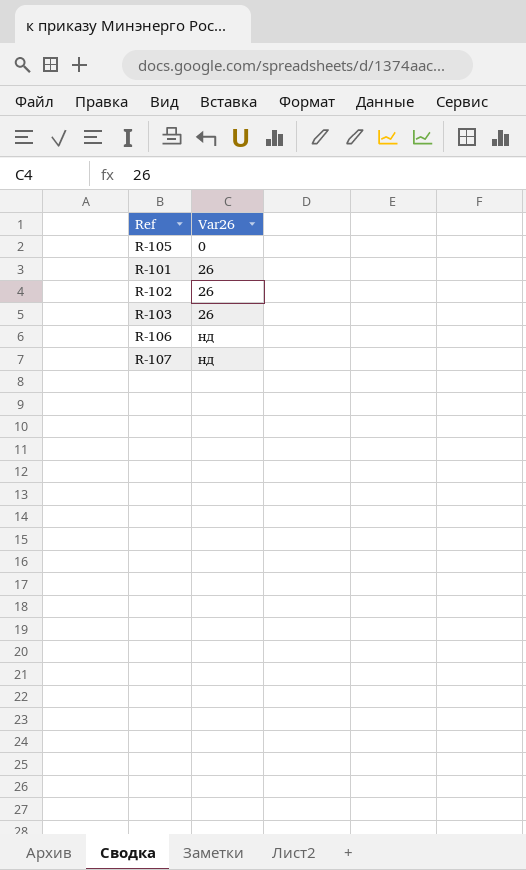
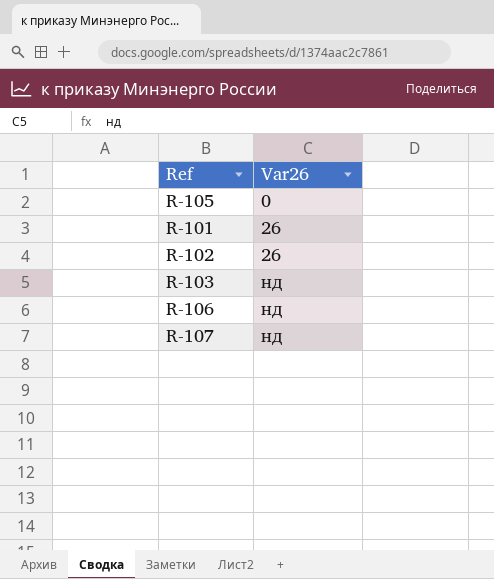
R-103 | Var26: 26 -> нд

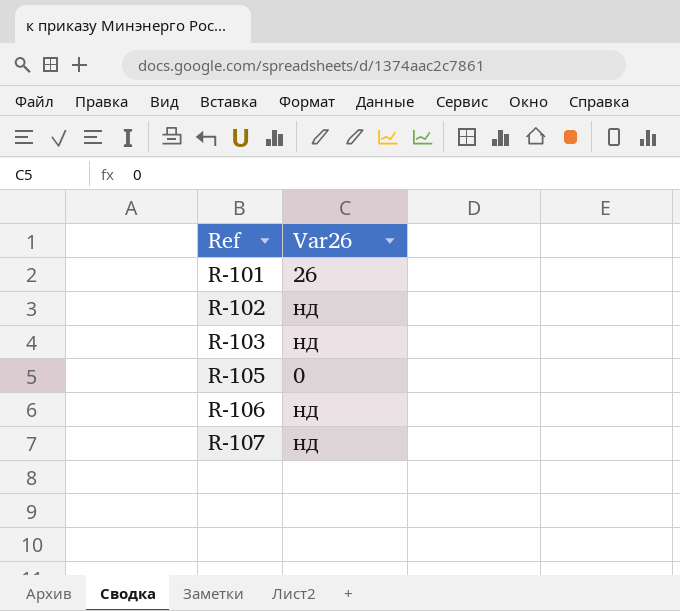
row order: Var26 ascending -> Ref ascending
R-102 | Var26: 26 -> нд

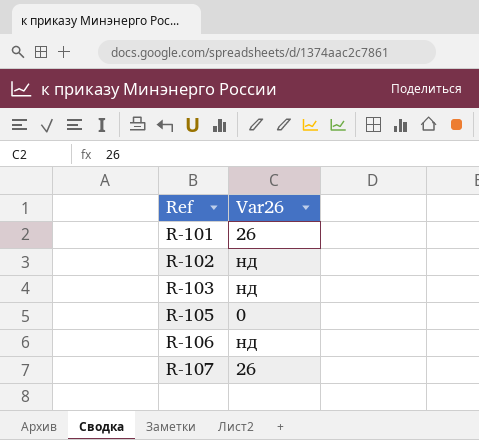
R-107 | Var26: нд -> 26

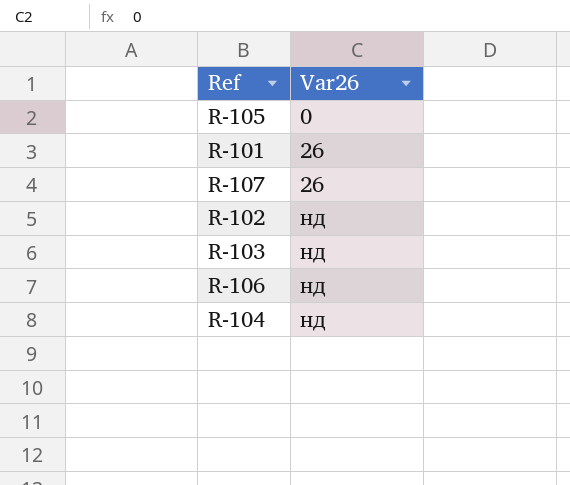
row order: Ref ascending -> Var26 ascending
row R-104: none -> нд

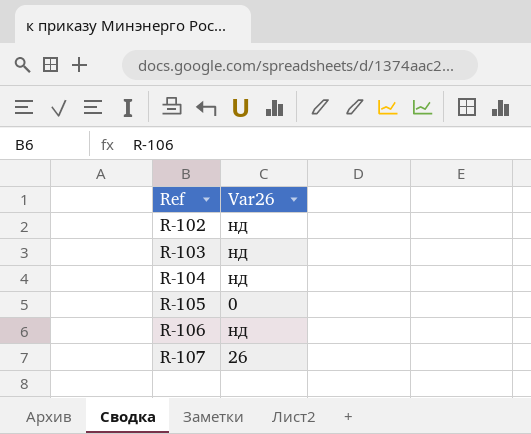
row order: Var26 ascending -> Ref ascending
row R-101: 26 -> none

